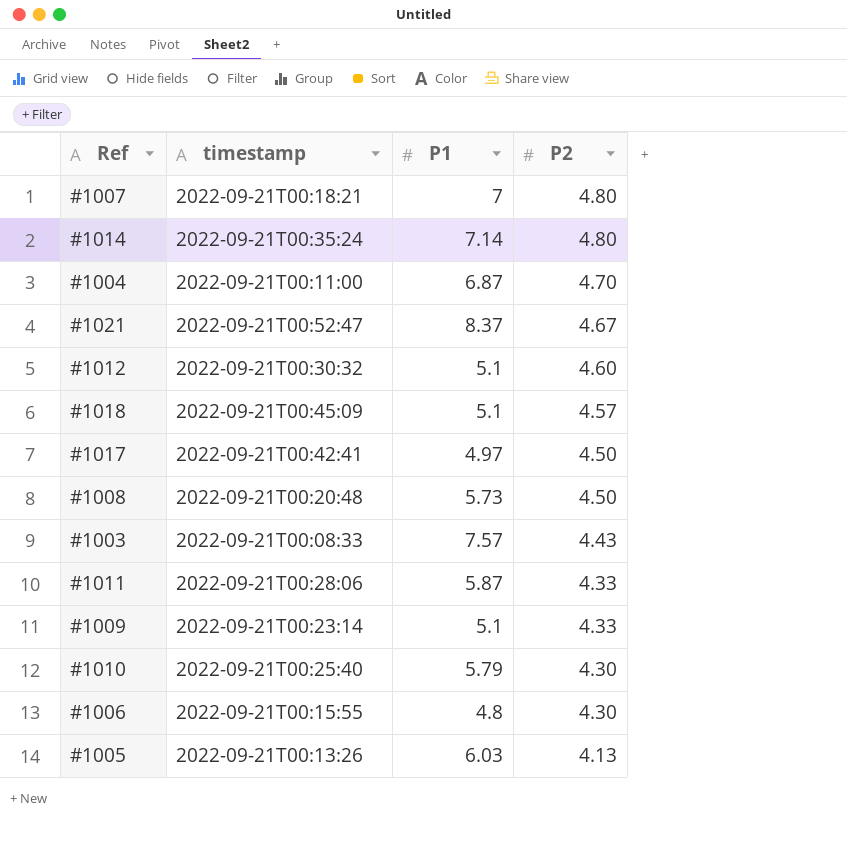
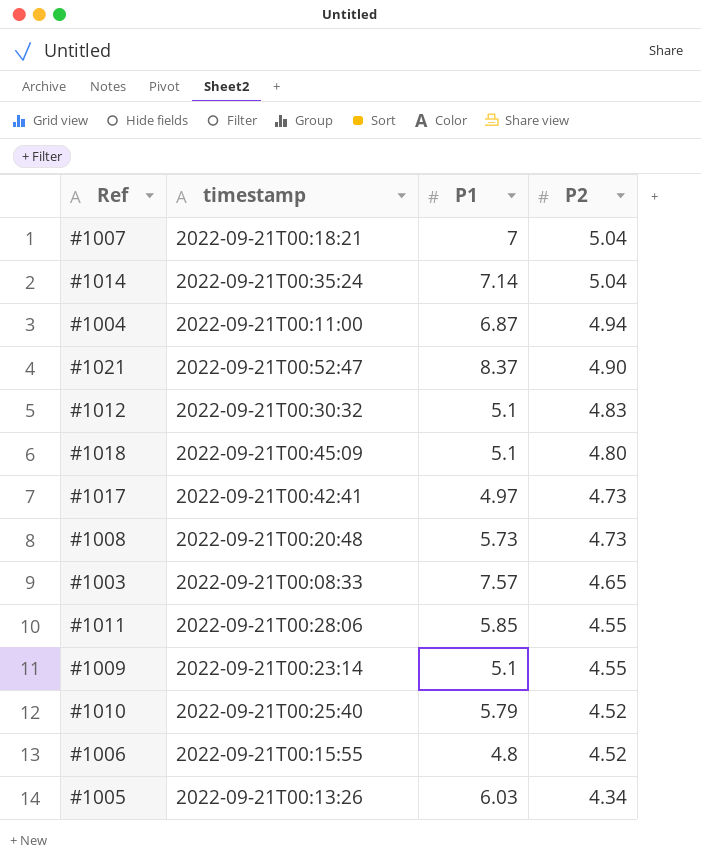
#1007 | P2: 4.80 -> 5.04
#1014 | P2: 4.80 -> 5.04
#1004 | P2: 4.70 -> 4.94
#1021 | P2: 4.67 -> 4.90
#1012 | P2: 4.60 -> 4.83
#1018 | P2: 4.57 -> 4.80
#1017 | P2: 4.50 -> 4.73
#1008 | P2: 4.50 -> 4.73
#1003 | P2: 4.43 -> 4.65
#1011 | P1: 5.87 -> 5.85
#1011 | P2: 4.33 -> 4.55
#1009 | P2: 4.33 -> 4.55
#1010 | P2: 4.30 -> 4.52
#1006 | P2: 4.30 -> 4.52
#1005 | P2: 4.13 -> 4.34

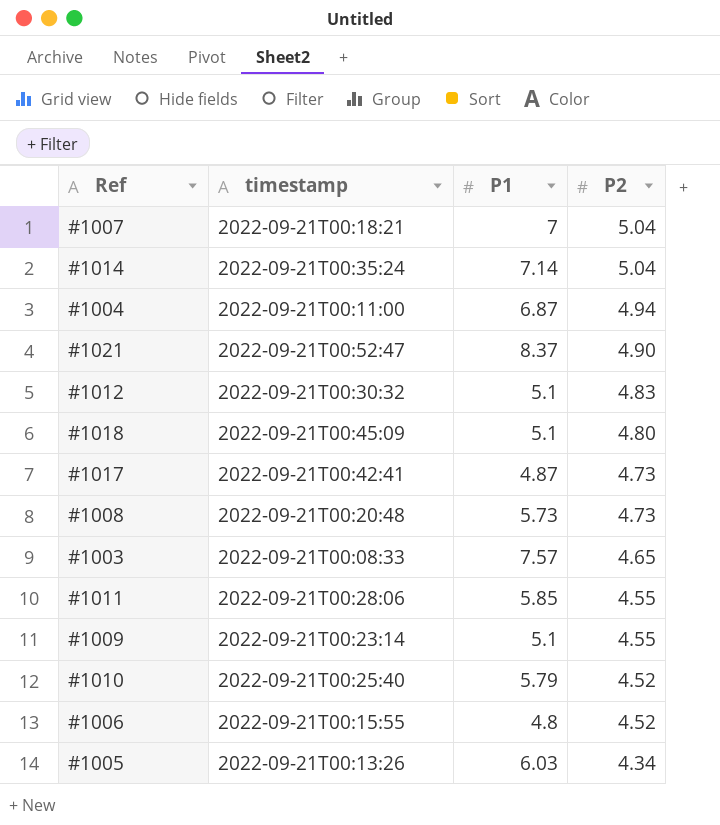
#1017 | P1: 4.97 -> 4.87

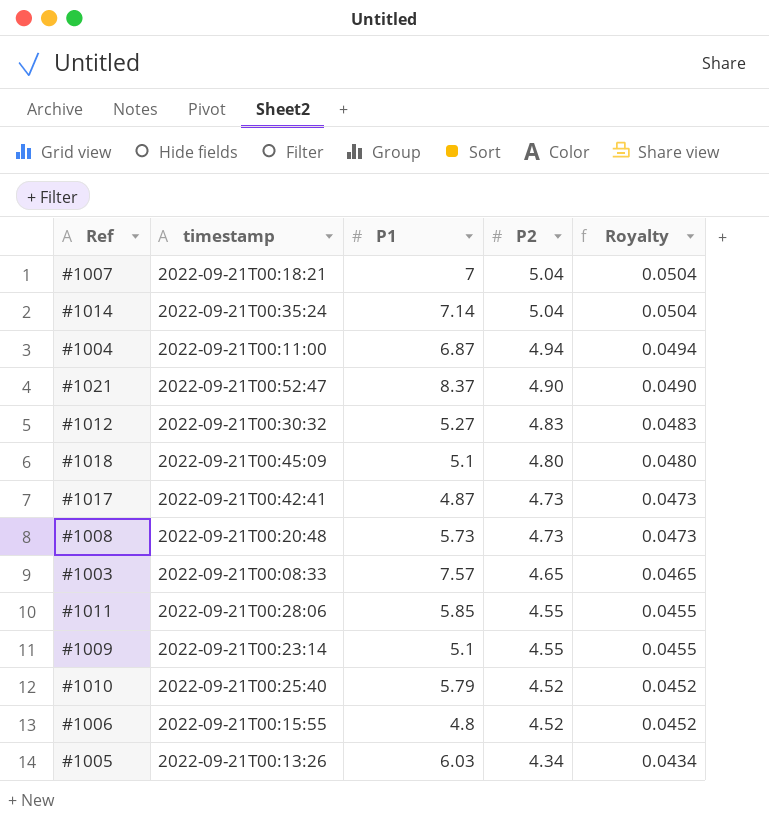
column Royalty | formula: none -> [P2] * 0.01
#1012 | P1: 5.1 -> 5.27

